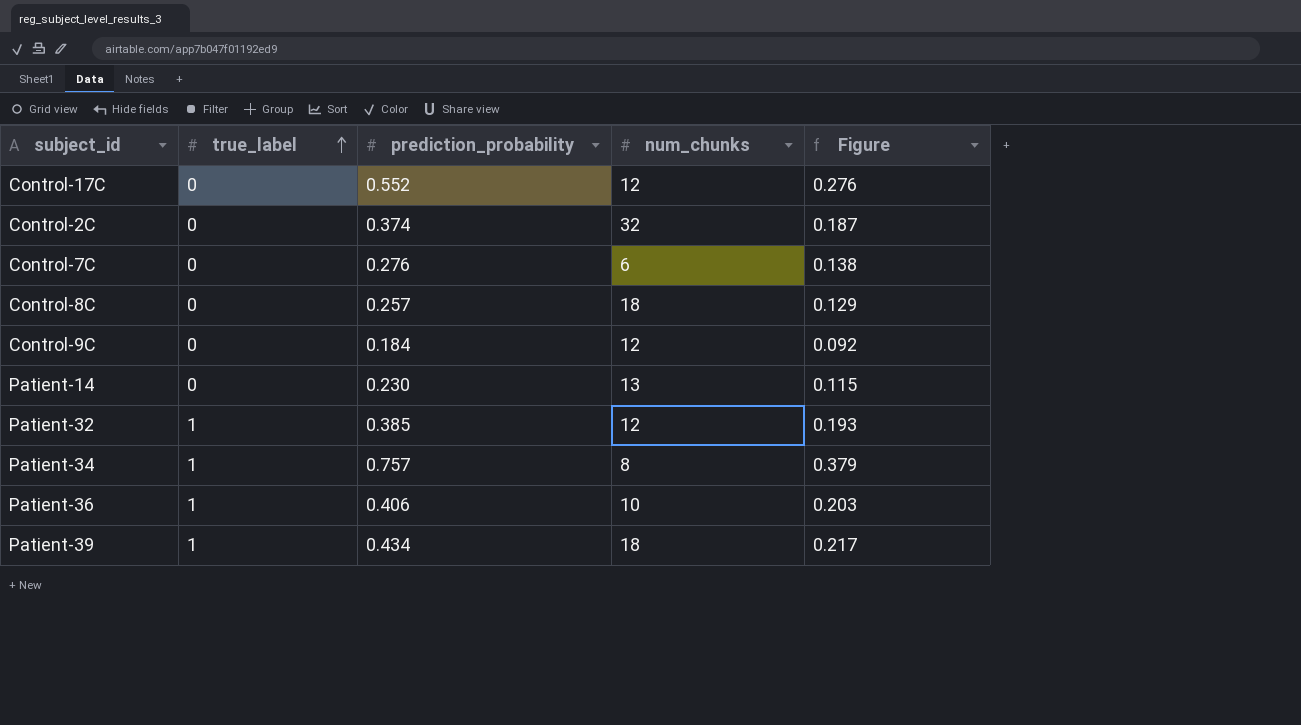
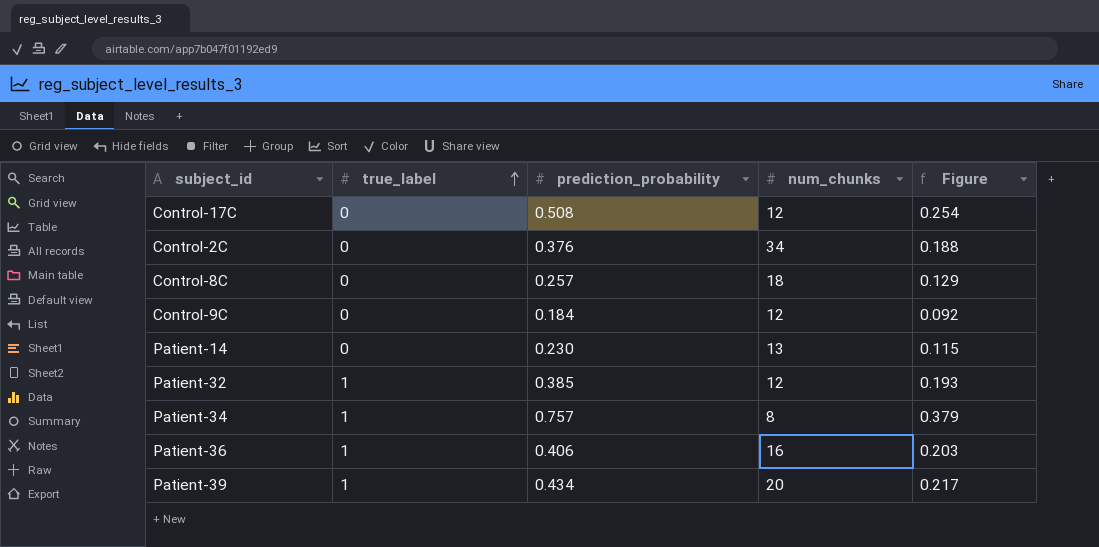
row Control-7C: 0 | 0.276 | 6 | 0.138 -> none
Control-17C | prediction_probability: 0.552 -> 0.508
Control-17C | Figure: 0.276 -> 0.254
Control-2C | prediction_probability: 0.374 -> 0.376
Control-2C | num_chunks: 32 -> 34
Control-2C | Figure: 0.187 -> 0.188
Patient-36 | num_chunks: 10 -> 16
Patient-39 | num_chunks: 18 -> 20

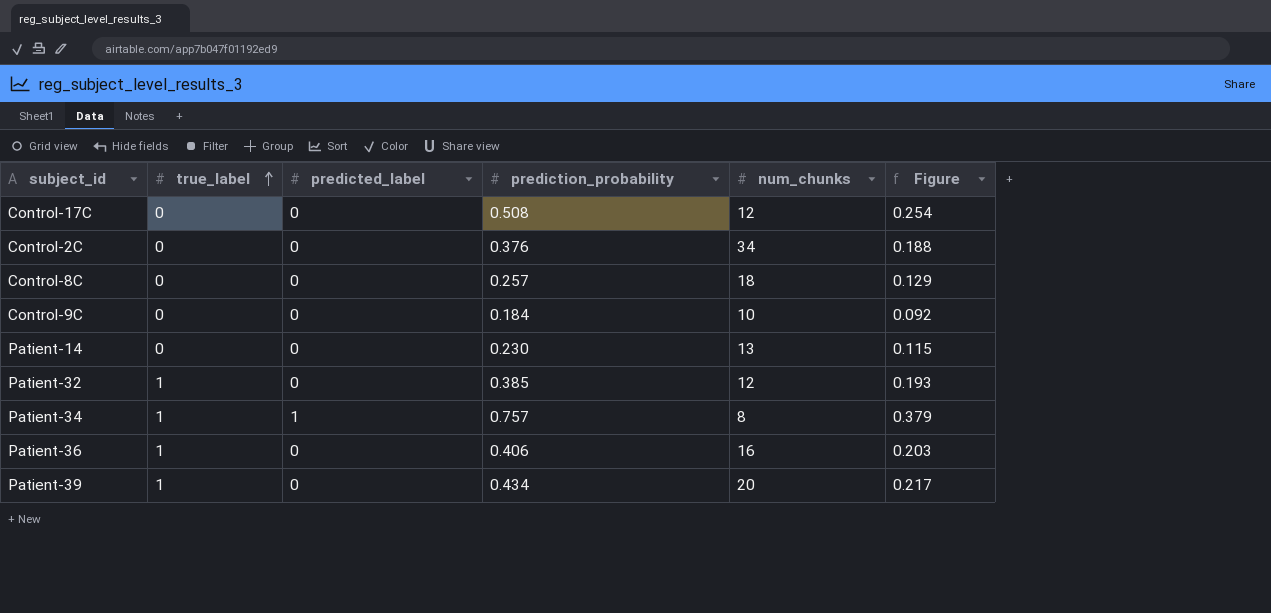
column predicted_label | position: none -> 3
Control-9C | num_chunks: 12 -> 10

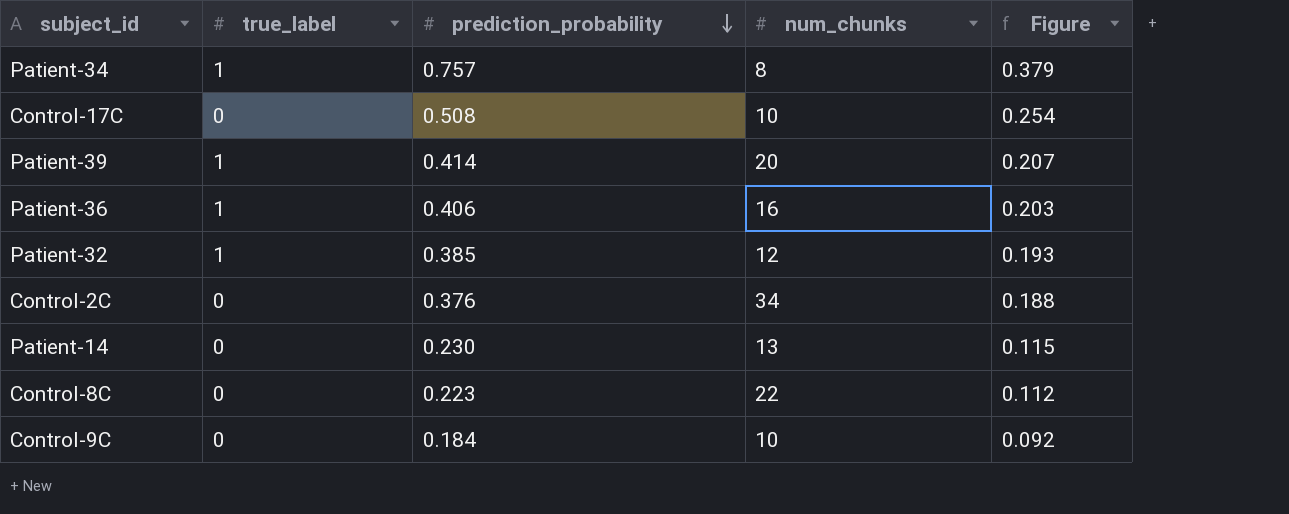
row order: true_label ascending -> prediction_probability descending
column predicted_label | position: 3 -> none
Control-17C | num_chunks: 12 -> 10
Patient-39 | prediction_probability: 0.434 -> 0.414
Patient-39 | Figure: 0.217 -> 0.207
Control-8C | prediction_probability: 0.257 -> 0.223
Control-8C | num_chunks: 18 -> 22
Control-8C | Figure: 0.129 -> 0.112

